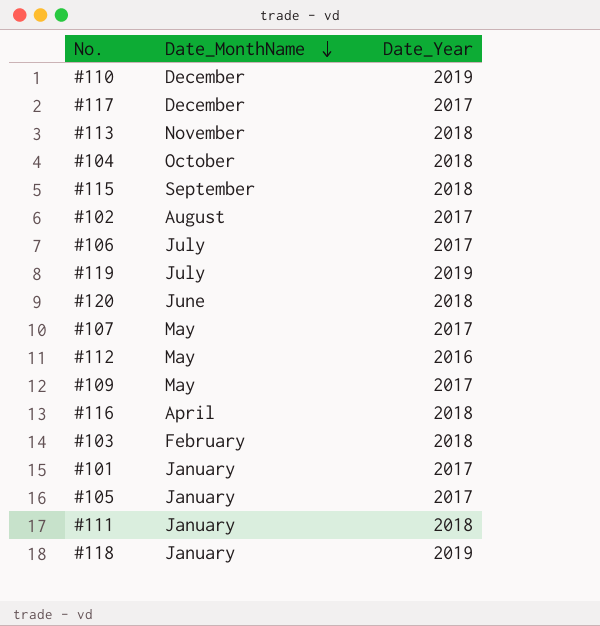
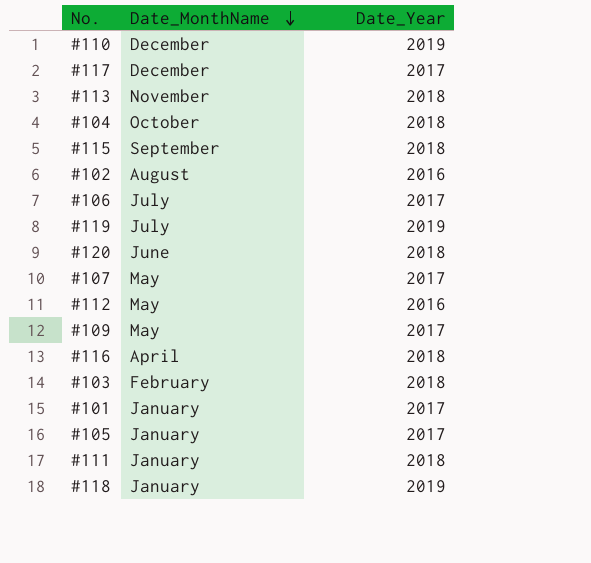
#102 | Date_Year: 2017 -> 2016

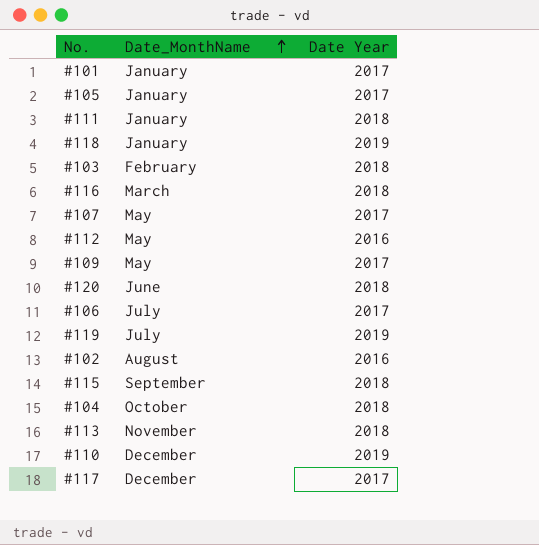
row order: Date_MonthName descending -> Date_MonthName ascending
column name: Date_Year -> Date Year
#116 | Date_MonthName: April -> March

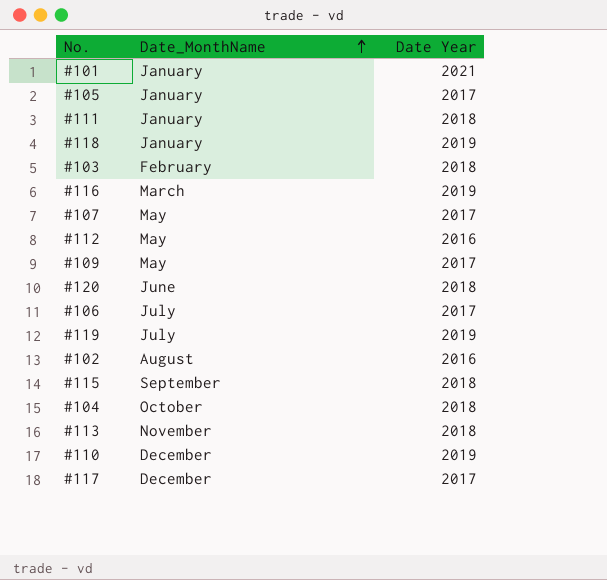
#101 | Date Year: 2017 -> 2021
#116 | Date Year: 2018 -> 2019

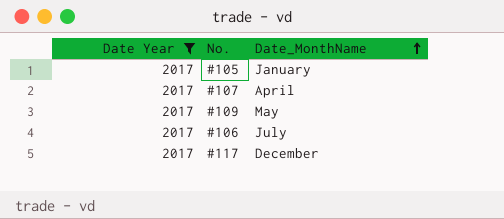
filter: none -> Date Year = 2017
column Date Year | position: 3 -> 1
#107 | Date_MonthName: May -> April

